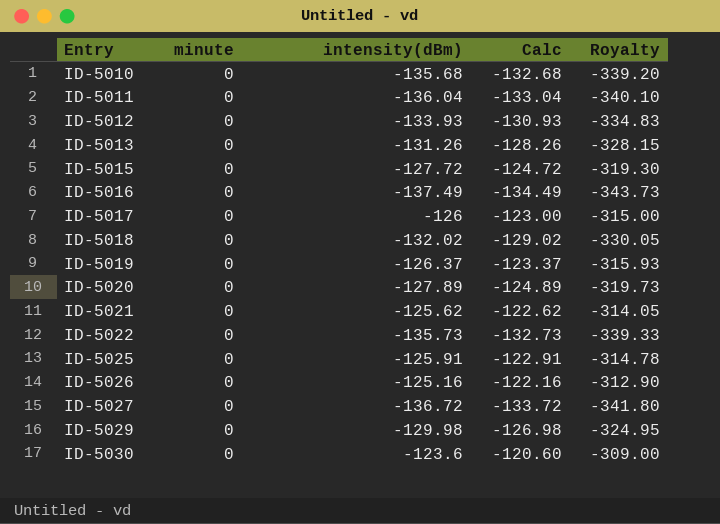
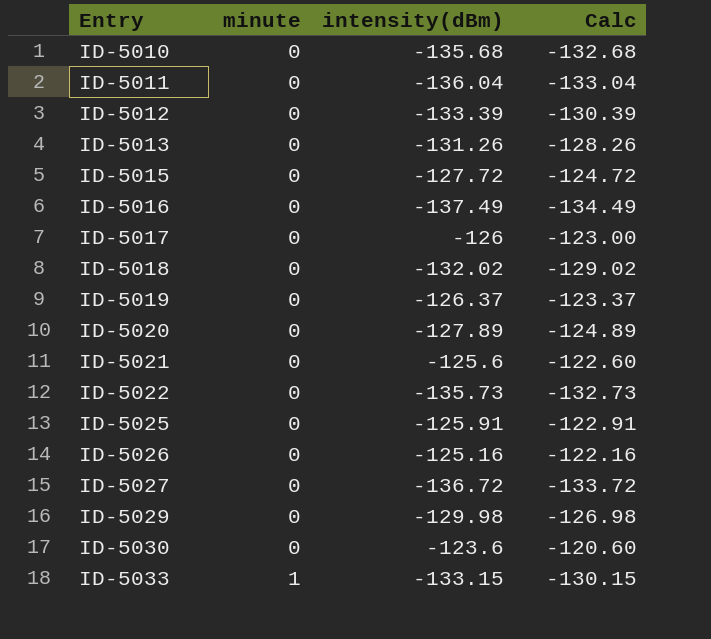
column Royalty | formula: [intensity(dBm)] * 2.5 -> none
ID-5012 | intensity(dBm): -133.93 -> -133.39
ID-5012 | Calc: -130.93 -> -130.39
ID-5021 | intensity(dBm): -125.62 -> -125.6
ID-5021 | Calc: -122.62 -> -122.60
row ID-5033: none -> 1 | -133.15 | -130.15

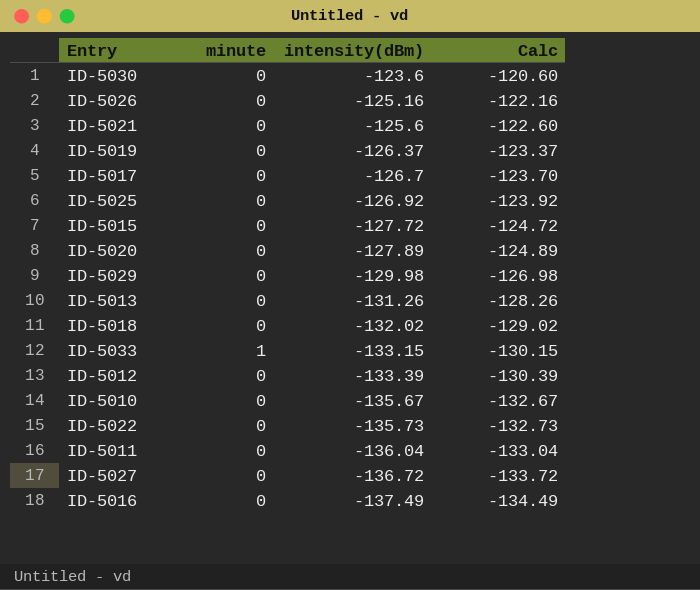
row order: Entry ascending -> intensity(dBm) descending
ID-5017 | intensity(dBm): -126 -> -126.7
ID-5017 | Calc: -123.00 -> -123.70
ID-5025 | intensity(dBm): -125.91 -> -126.92
ID-5025 | Calc: -122.91 -> -123.92
ID-5010 | intensity(dBm): -135.68 -> -135.67
ID-5010 | Calc: -132.68 -> -132.67

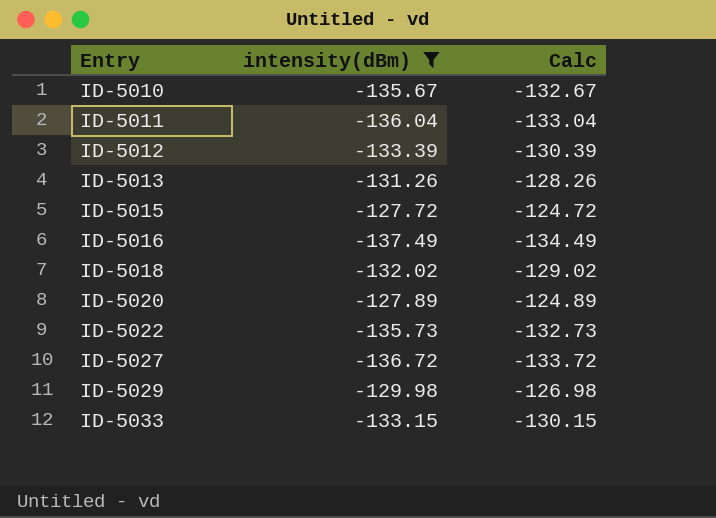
filter: none -> intensity(dBm) <= -127.72
row order: intensity(dBm) descending -> Entry ascending
column minute | position: 2 -> none

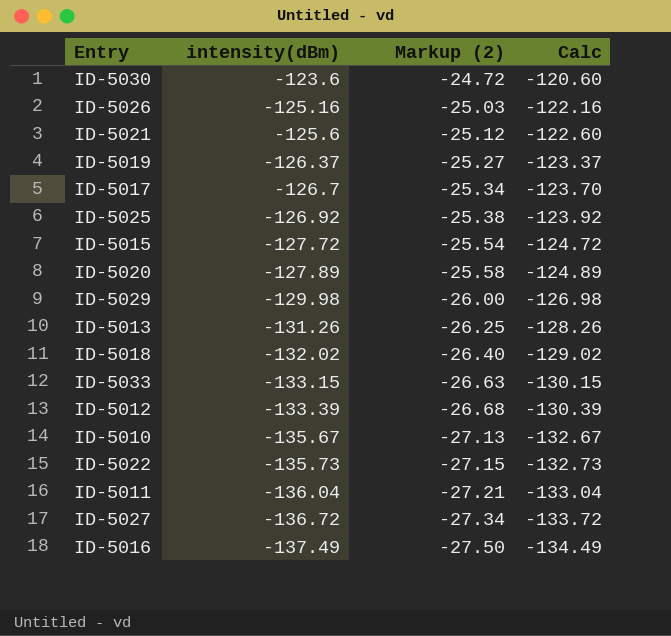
filter: intensity(dBm) <= -127.72 -> none
row order: Entry ascending -> intensity(dBm) descending
column Markup (2) | formula: none -> [intensity(dBm)] * 0.2

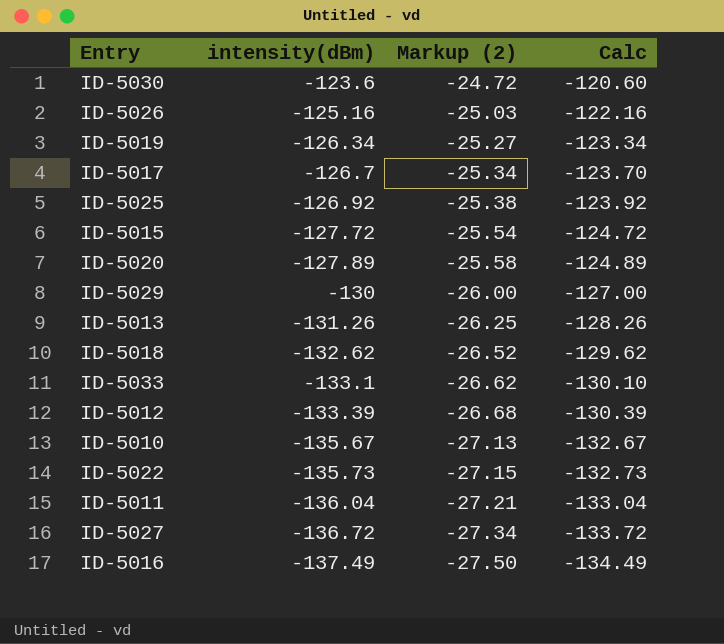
row ID-5021: -125.6 | -25.12 | -122.60 -> none
ID-5019 | intensity(dBm): -126.37 -> -126.34
ID-5019 | Calc: -123.37 -> -123.34
ID-5029 | intensity(dBm): -129.98 -> -130
ID-5029 | Calc: -126.98 -> -127.00
ID-5018 | intensity(dBm): -132.02 -> -132.62
ID-5018 | Markup (2): -26.40 -> -26.52
ID-5018 | Calc: -129.02 -> -129.62
ID-5033 | intensity(dBm): -133.15 -> -133.1
ID-5033 | Markup (2): -26.63 -> -26.62
ID-5033 | Calc: -130.15 -> -130.10

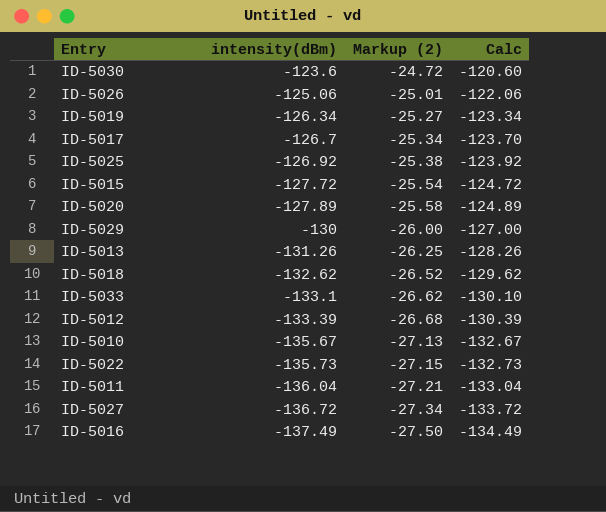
ID-5026 | intensity(dBm): -125.16 -> -125.06
ID-5026 | Markup (2): -25.03 -> -25.01
ID-5026 | Calc: -122.16 -> -122.06

